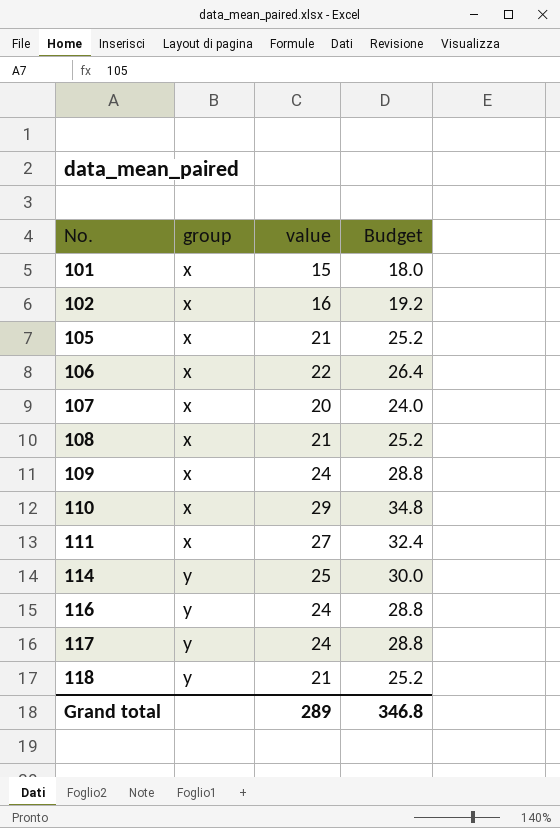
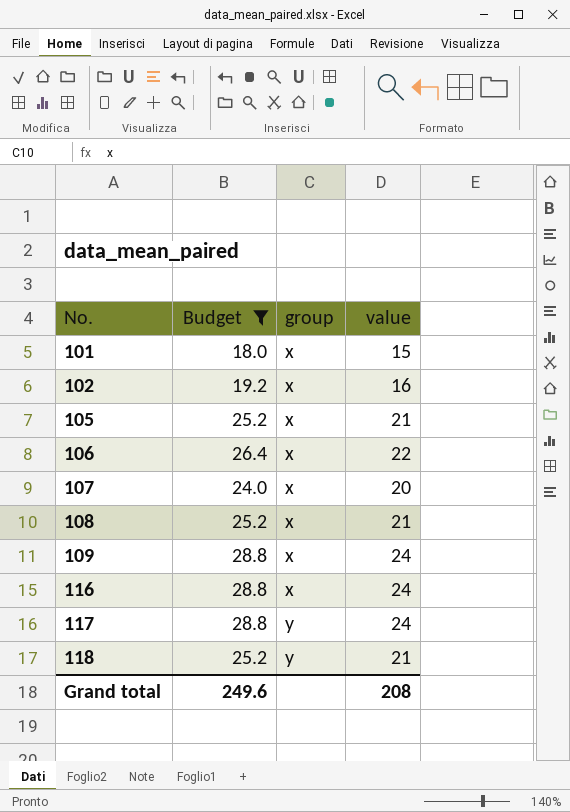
filter: none -> Budget <= 28.8
column Budget | position: 4 -> 2
116 | group: y -> x
Grand total | Budget: 346.8 -> 249.6
Grand total | value: 289 -> 208

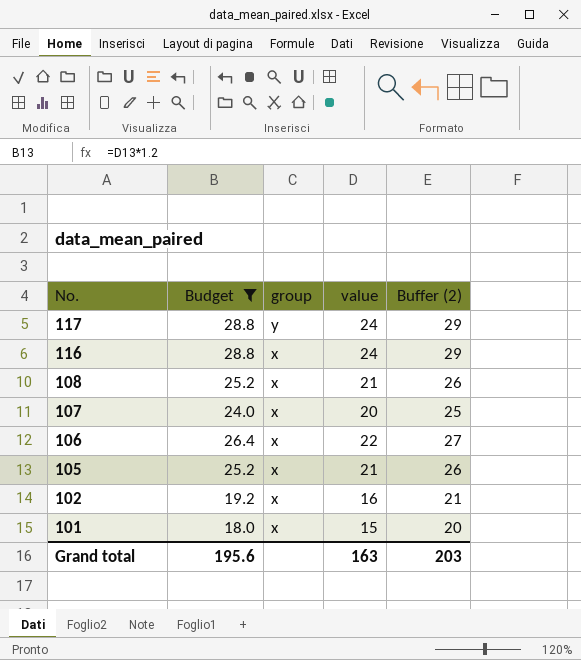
row order: No. ascending -> No. descending
column Buffer (2) | formula: none -> [value] + 5
row 109: 28.8 | x | 24 -> none
row 118: 25.2 | y | 21 -> none
Grand total | Budget: 249.6 -> 195.6
Grand total | value: 208 -> 163

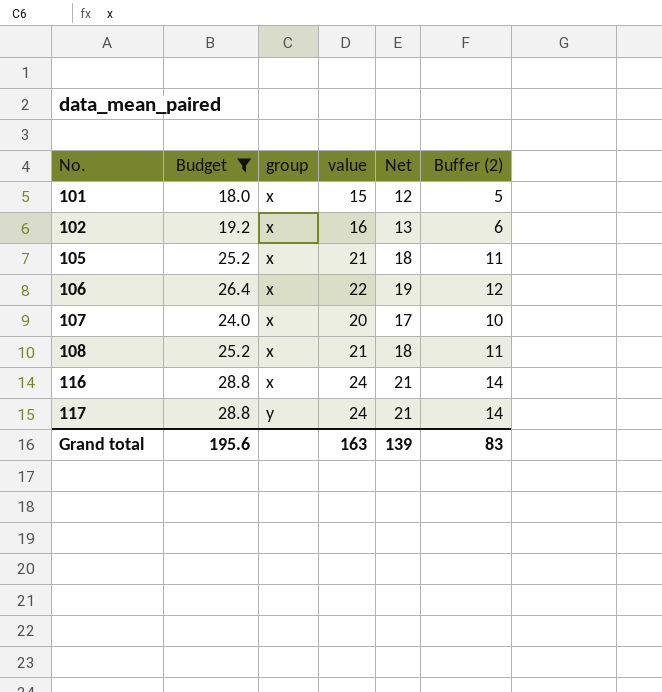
row order: No. descending -> No. ascending
column Net | formula: none -> [value] - 3
column Buffer (2) | formula: [value] + 5 -> [value] - 10
Grand total | Buffer (2): 203 -> 83

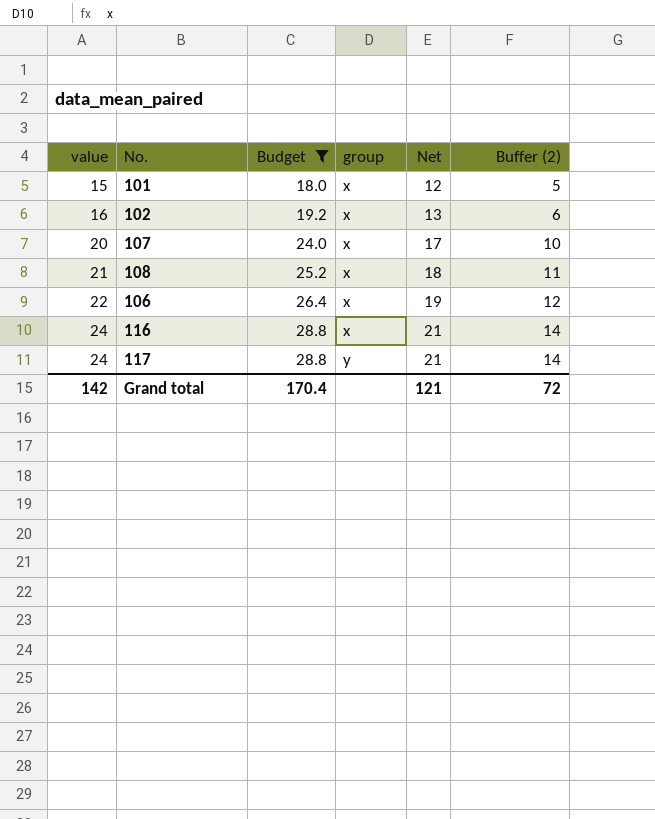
row order: No. ascending -> value ascending
column value | position: 4 -> 1
row 105: 25.2 | x | 21 | 18 | 11 -> none
Grand total | value: 163 -> 142
Grand total | Budget: 195.6 -> 170.4
Grand total | Net: 139 -> 121
Grand total | Buffer (2): 83 -> 72

